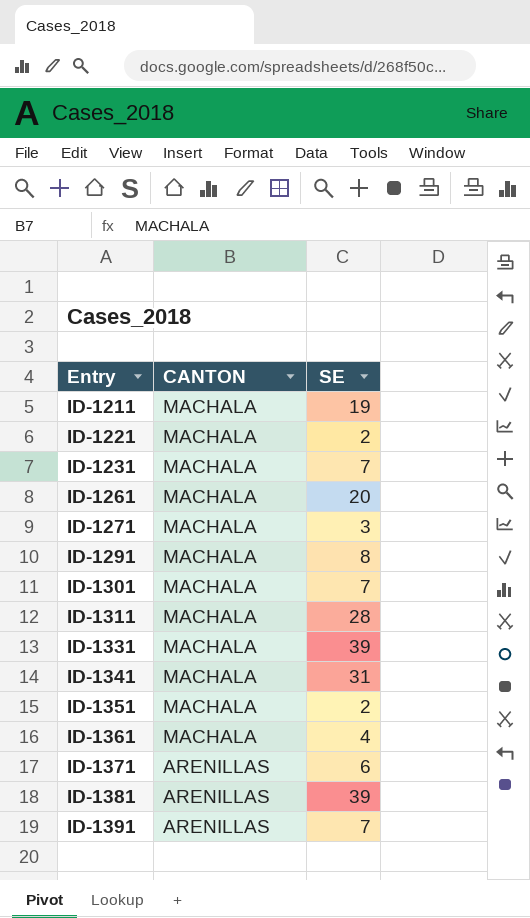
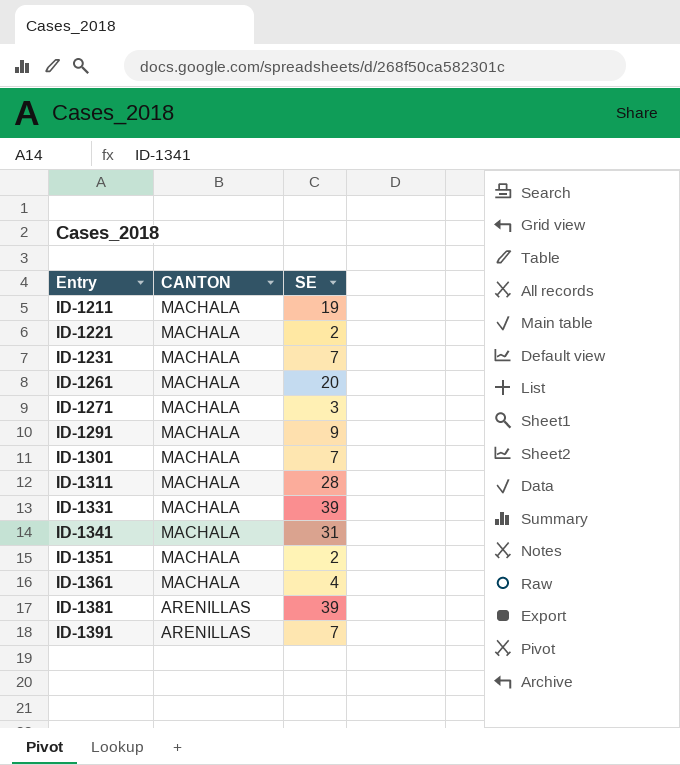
row ID-1371: ARENILLAS | 6 -> none
ID-1291 | SE: 8 -> 9

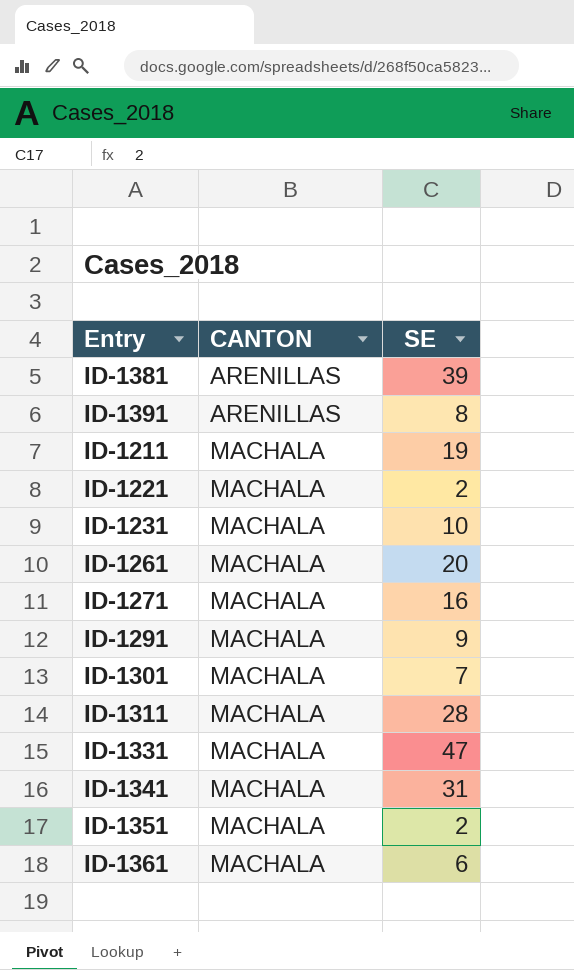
row order: Entry ascending -> CANTON ascending
ID-1391 | SE: 7 -> 8
ID-1231 | SE: 7 -> 10
ID-1271 | SE: 3 -> 16
ID-1331 | SE: 39 -> 47
ID-1361 | SE: 4 -> 6

